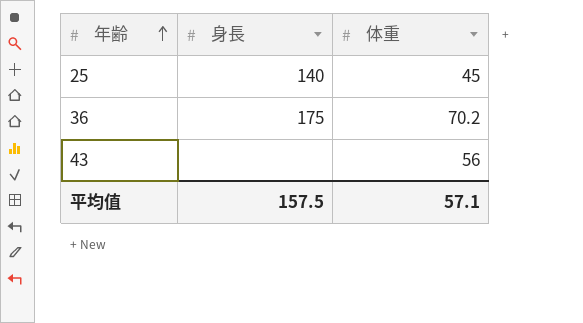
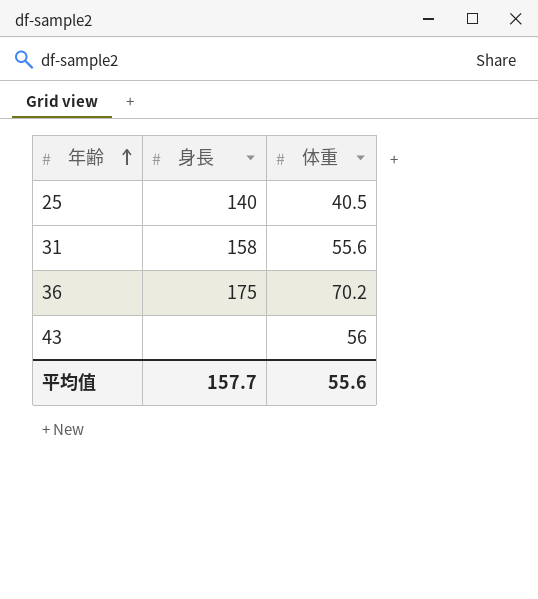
25 | 体重: 45 -> 40.5
row 31: none -> 158 | 55.6
平均值 | 身長: 157.5 -> 157.7
平均值 | 体重: 57.1 -> 55.6

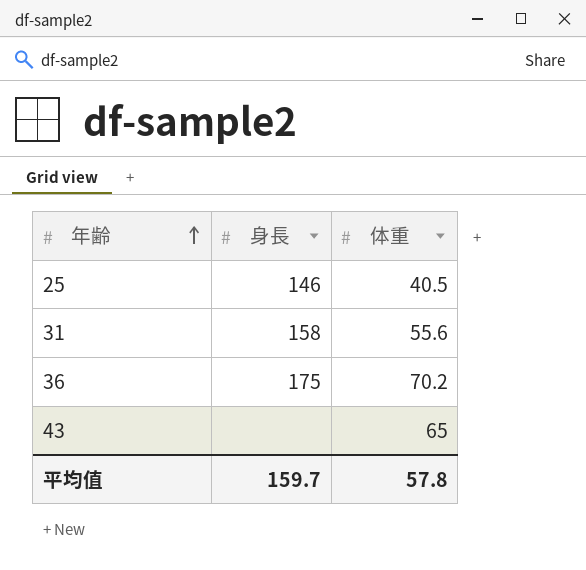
25 | 身長: 140 -> 146
43 | 体重: 56 -> 65
平均值 | 身長: 157.7 -> 159.7
平均值 | 体重: 55.6 -> 57.8

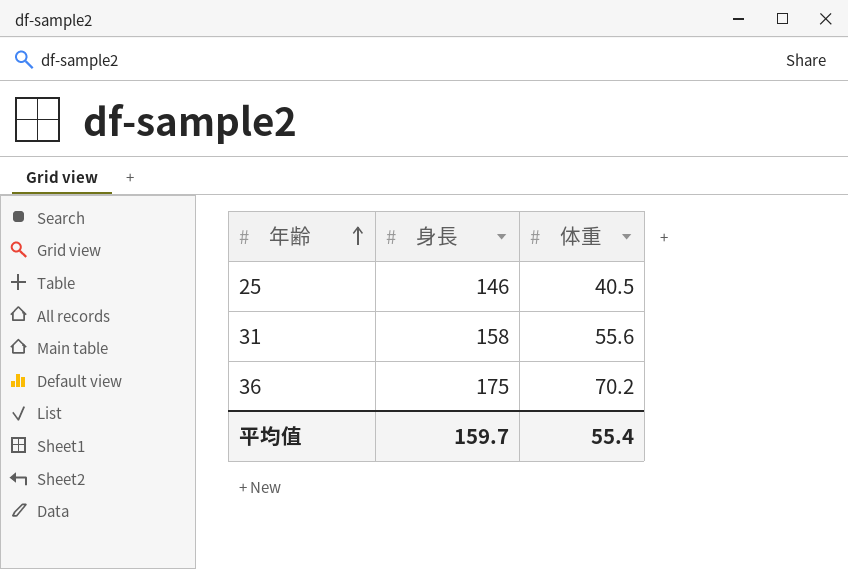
row 43: none | 65 -> none
平均值 | 体重: 57.8 -> 55.4

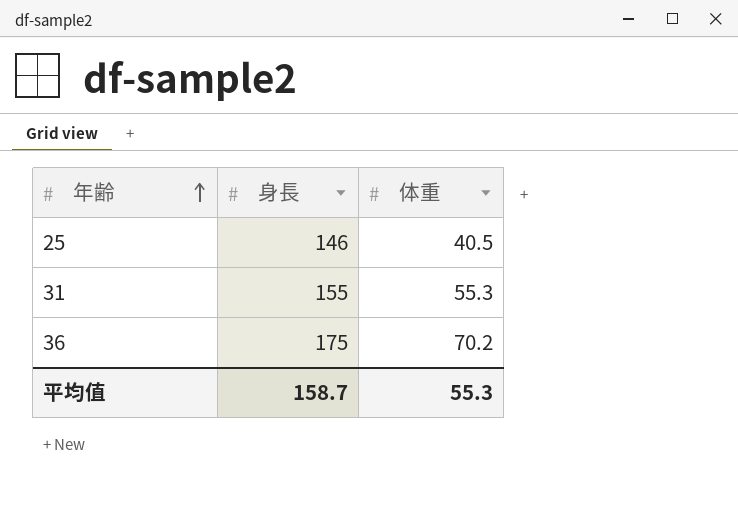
31 | 身長: 158 -> 155
31 | 体重: 55.6 -> 55.3
平均值 | 身長: 159.7 -> 158.7
平均值 | 体重: 55.4 -> 55.3

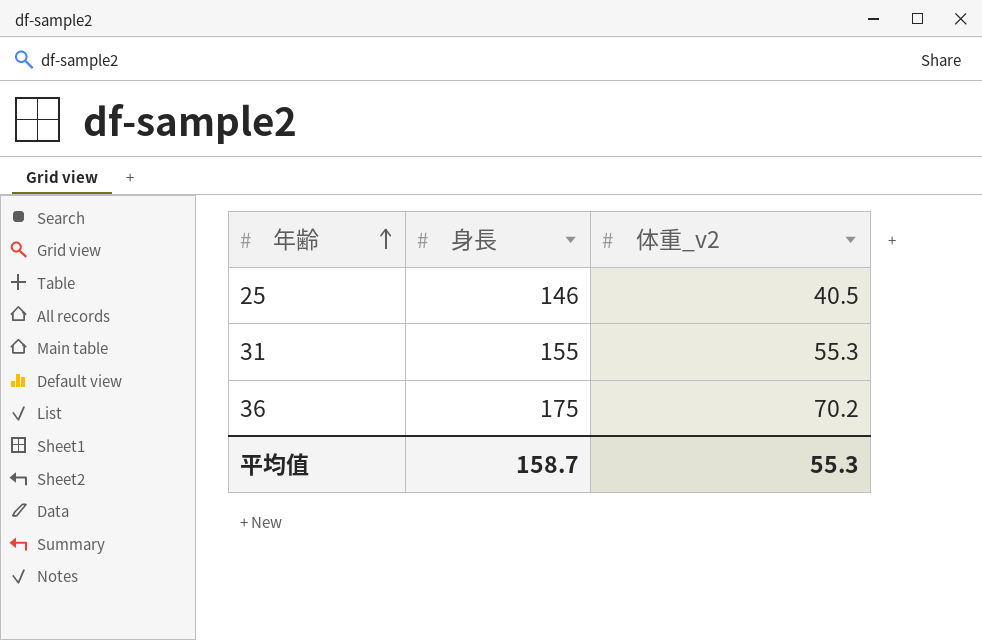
column name: 体重 -> 体重_v2

